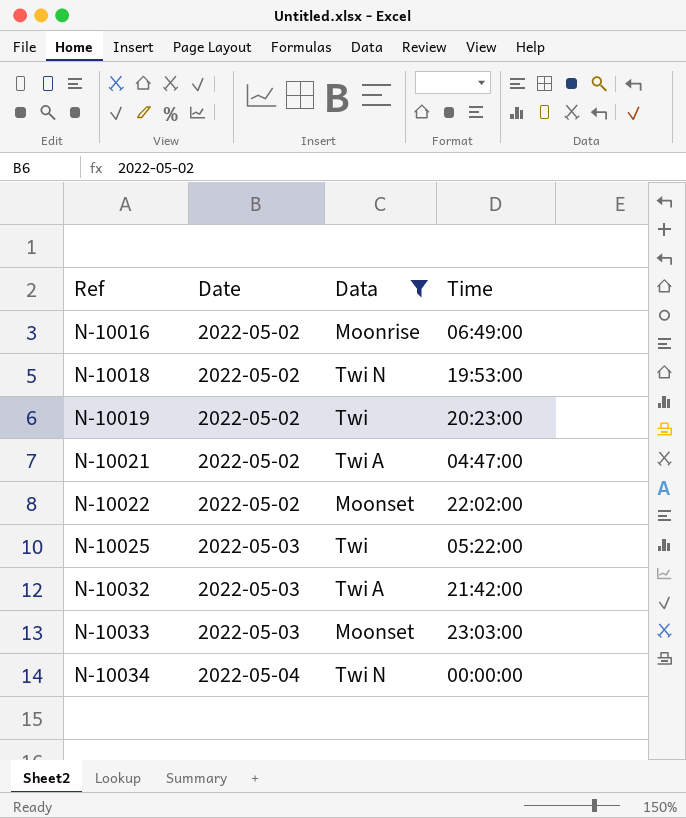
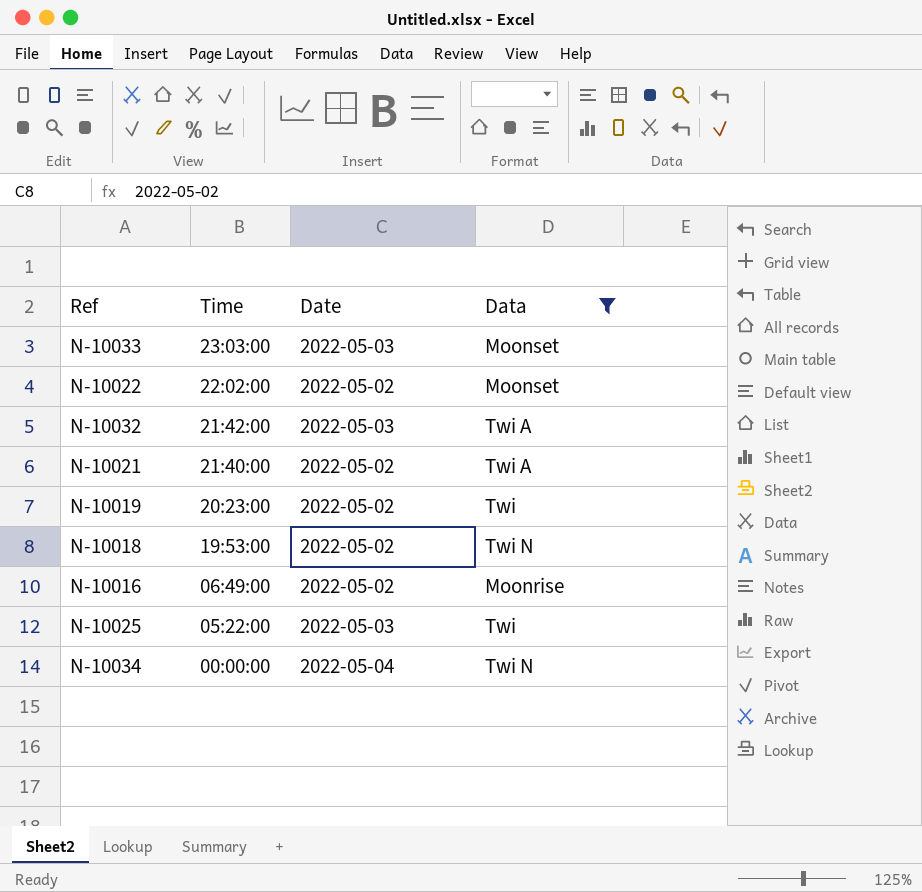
row order: Ref ascending -> Time descending
column Time | position: 4 -> 2
N-10021 | Time: 04:47:00 -> 21:40:00

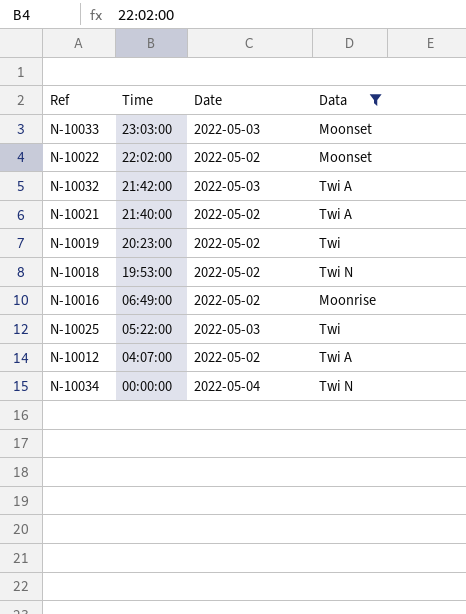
row N-10012: none -> 04:07:00 | 2022-05-02 | Twi A

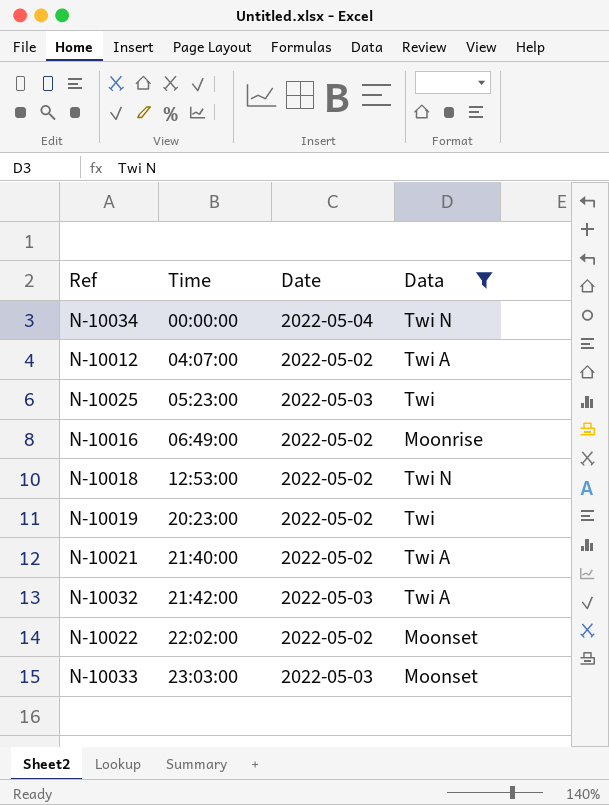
row order: Time descending -> Time ascending
N-10025 | Time: 05:22:00 -> 05:23:00
N-10018 | Time: 19:53:00 -> 12:53:00

